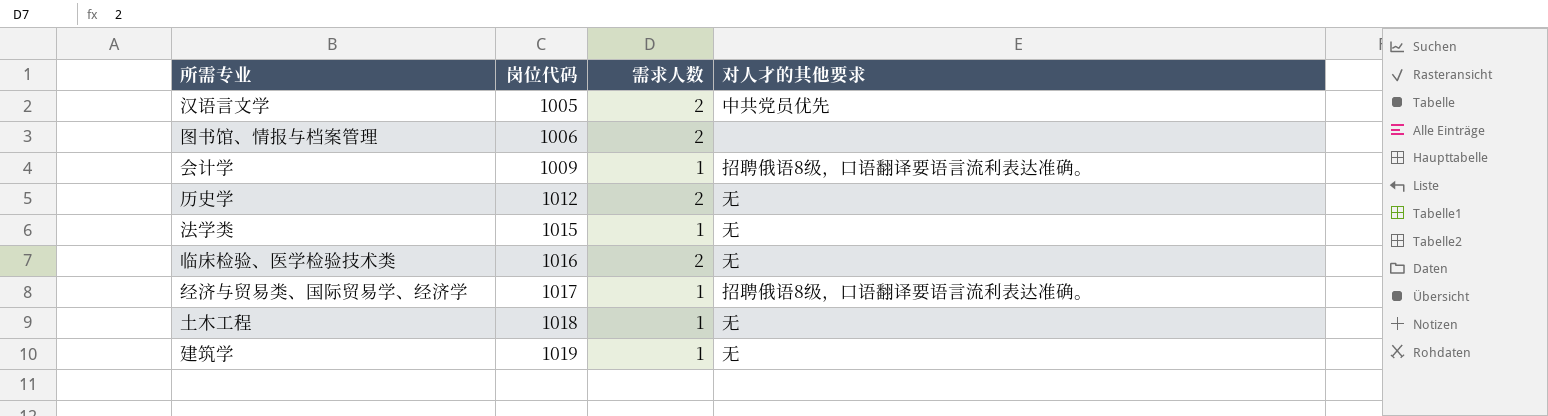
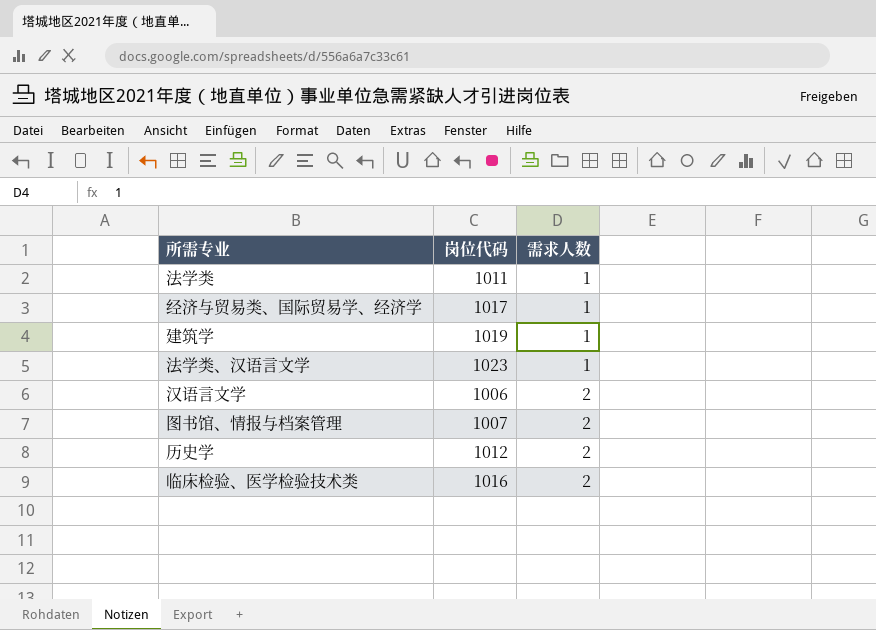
row order: 岗位代码 ascending -> 需求人数 ascending
column 对人才的其他要求 | position: 4 -> none
row 会计学: 1009 | 1 | 招聘俄语8级，口语翻译要语言流利表达准确。 -> none
row 土木工程: 1018 | 1 | 无 -> none
法学类 | 岗位代码: 1015 -> 1011
row 法学类、汉语言文学: none -> 1023 | 1
汉语言文学 | 岗位代码: 1005 -> 1006
图书馆、情报与档案管理 | 岗位代码: 1006 -> 1007

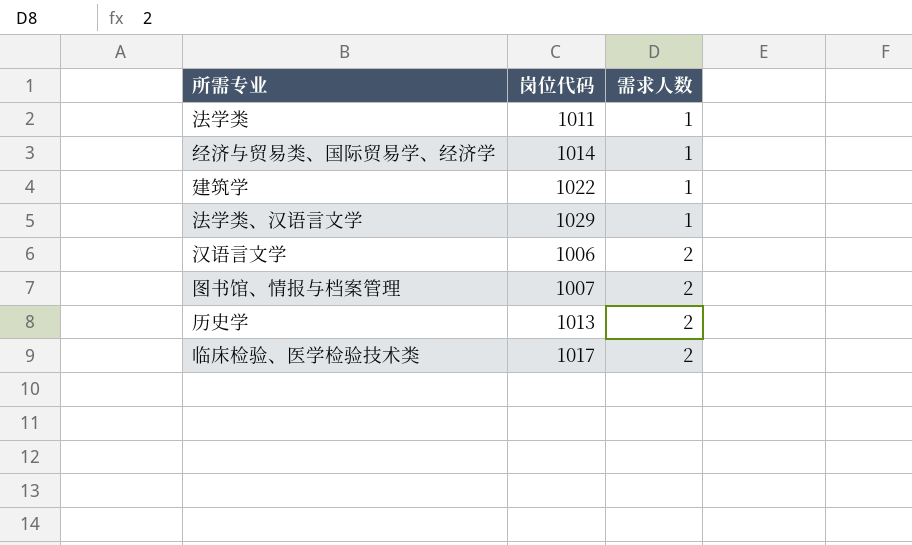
经济与贸易类、国际贸易学、经济学 | 岗位代码: 1017 -> 1014
建筑学 | 岗位代码: 1019 -> 1022
法学类、汉语言文学 | 岗位代码: 1023 -> 1029
历史学 | 岗位代码: 1012 -> 1013
临床检验、医学检验技术类 | 岗位代码: 1016 -> 1017

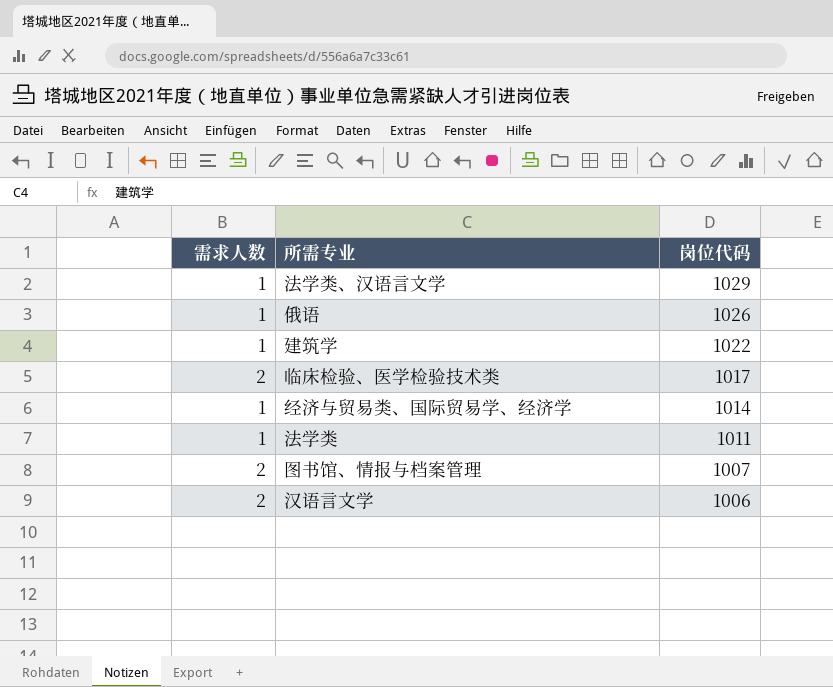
row order: 需求人数 ascending -> 岗位代码 descending
column 需求人数 | position: 3 -> 1
row 历史学: 1013 | 2 -> none
row 俄语: none -> 1 | 1026

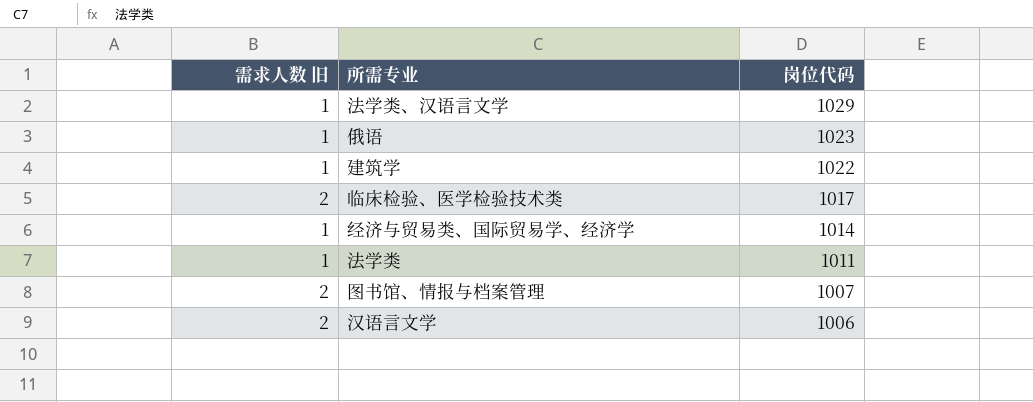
column name: 需求人数 -> 需求人数 旧
俄语 | 岗位代码: 1026 -> 1023

